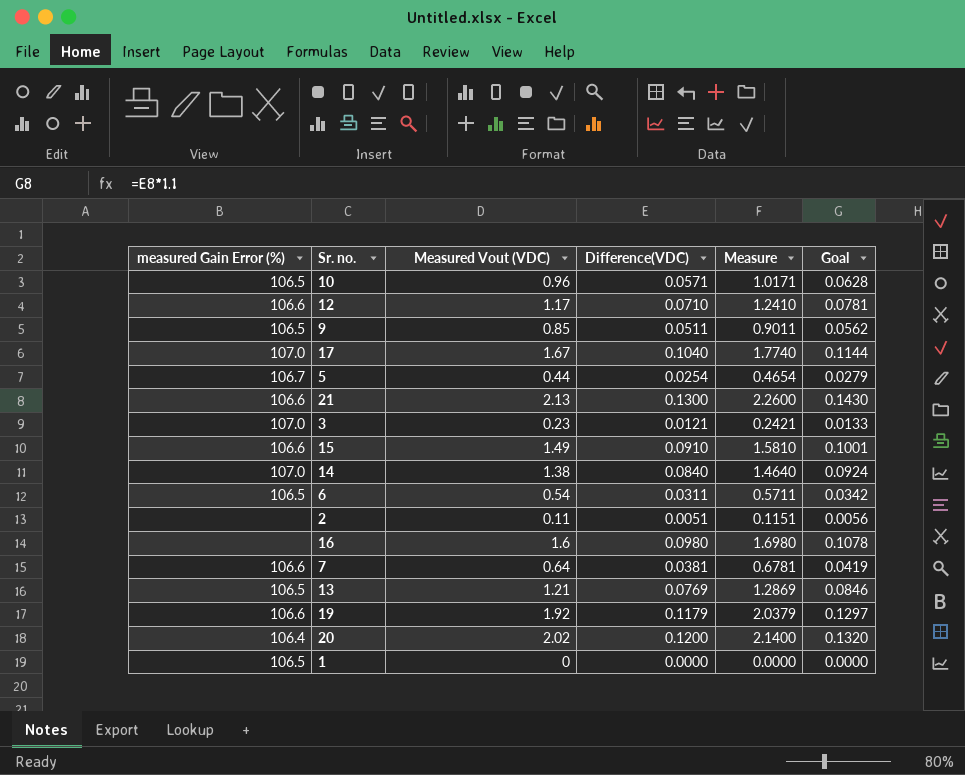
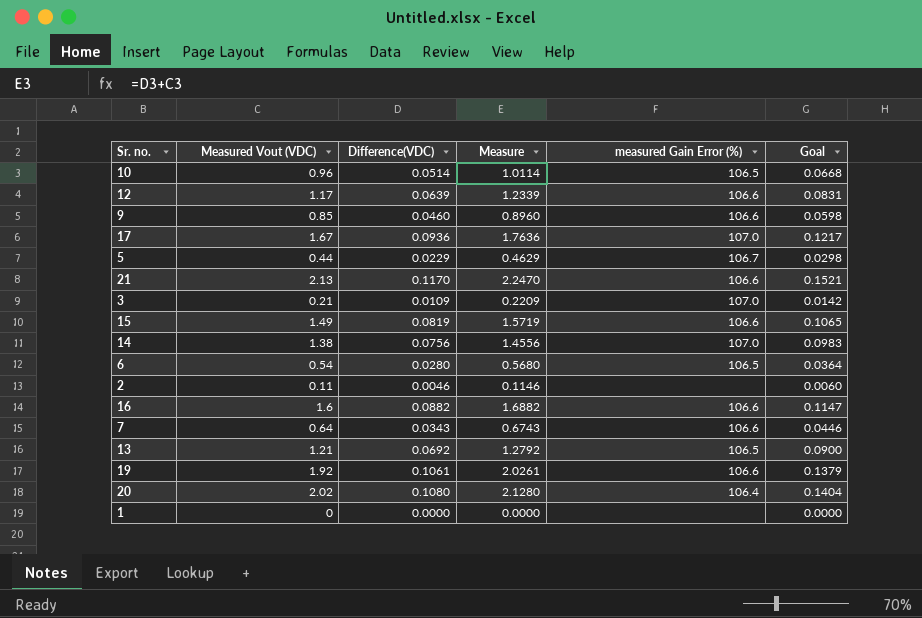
column measured Gain Error (%) | position: 1 -> 5
column Goal | formula: [Difference(VDC)] * 1.1 -> [Difference(VDC)] * 1.3
10 | Difference(VDC): 0.0571 -> 0.0514
10 | Measure: 1.0171 -> 1.0114
12 | Difference(VDC): 0.0710 -> 0.0639
12 | Measure: 1.2410 -> 1.2339
9 | Difference(VDC): 0.0511 -> 0.0460
9 | Measure: 0.9011 -> 0.8960
9 | measured Gain Error (%): 106.5 -> 106.6
17 | Difference(VDC): 0.1040 -> 0.0936
17 | Measure: 1.7740 -> 1.7636
5 | Difference(VDC): 0.0254 -> 0.0229
5 | Measure: 0.4654 -> 0.4629
21 | Difference(VDC): 0.1300 -> 0.1170
21 | Measure: 2.2600 -> 2.2470
3 | Measured Vout (VDC): 0.23 -> 0.21
3 | Difference(VDC): 0.0121 -> 0.0109
3 | Measure: 0.2421 -> 0.2209
15 | Difference(VDC): 0.0910 -> 0.0819
15 | Measure: 1.5810 -> 1.5719
14 | Difference(VDC): 0.0840 -> 0.0756
14 | Measure: 1.4640 -> 1.4556
6 | Difference(VDC): 0.0311 -> 0.0280
6 | Measure: 0.5711 -> 0.5680
2 | Difference(VDC): 0.0051 -> 0.0046
2 | Measure: 0.1151 -> 0.1146
16 | Difference(VDC): 0.0980 -> 0.0882
16 | Measure: 1.6980 -> 1.6882
16 | measured Gain Error (%): none -> 106.6
7 | Difference(VDC): 0.0381 -> 0.0343
7 | Measure: 0.6781 -> 0.6743
13 | Difference(VDC): 0.0769 -> 0.0692
13 | Measure: 1.2869 -> 1.2792
19 | Difference(VDC): 0.1179 -> 0.1061
19 | Measure: 2.0379 -> 2.0261
20 | Difference(VDC): 0.1200 -> 0.1080
20 | Measure: 2.1400 -> 2.1280
1 | measured Gain Error (%): 106.5 -> none

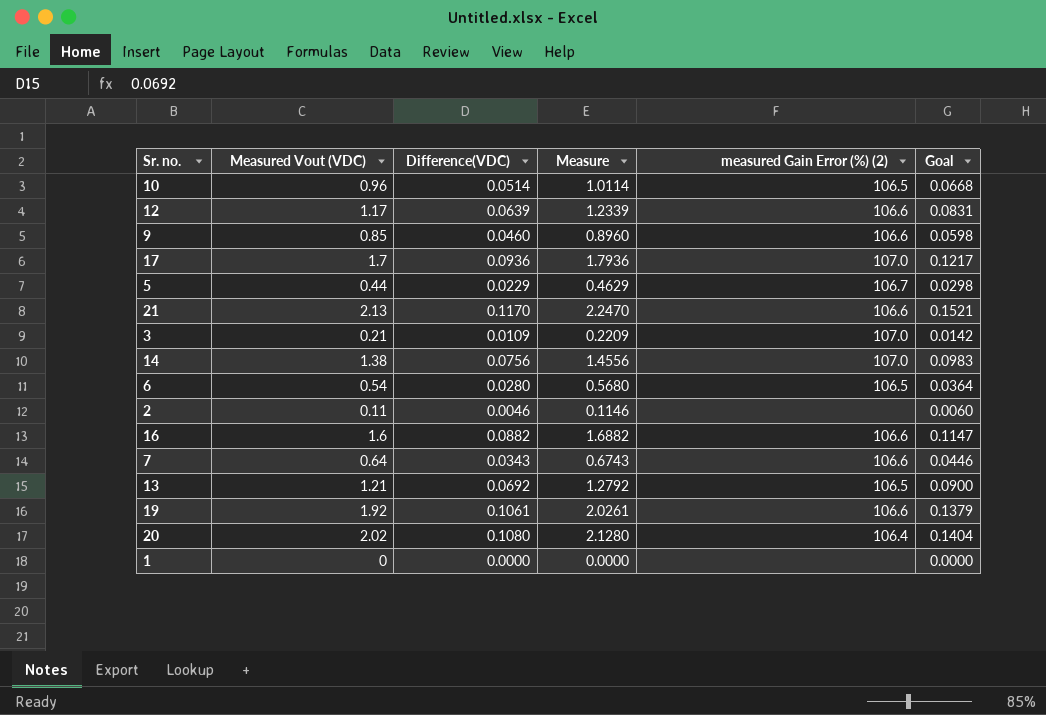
column name: measured Gain Error (%) -> measured Gain Error (%) (2)
row 15: 1.49 | 0.0819 | 1.5719 | 106.6 | 0.1065 -> none
17 | Measured Vout (VDC): 1.67 -> 1.7
17 | Measure: 1.7636 -> 1.7936

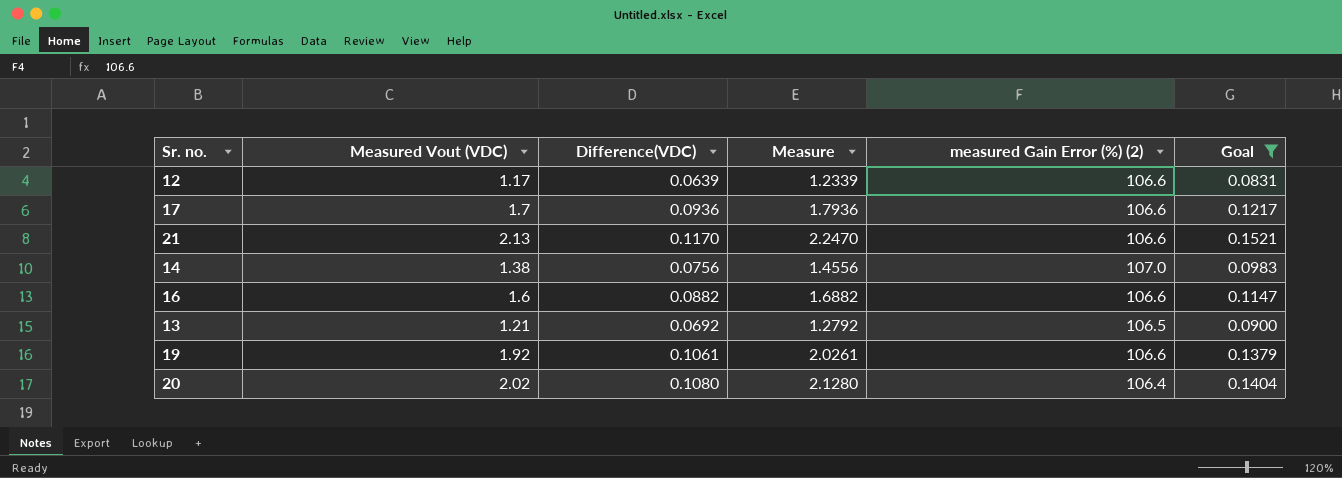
filter: none -> Goal >= 0.0831
17 | measured Gain Error (%) (2): 107.0 -> 106.6

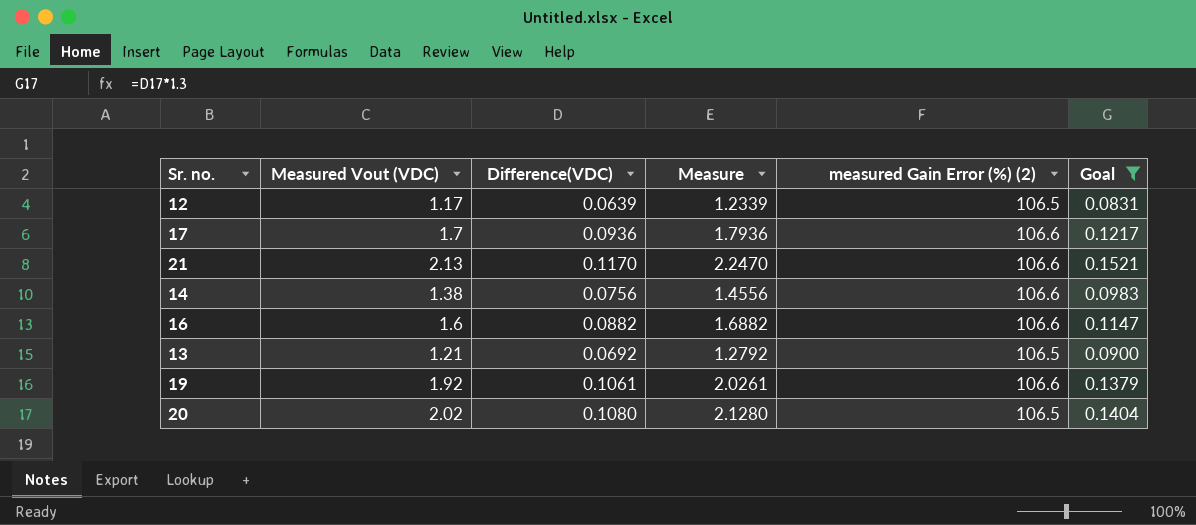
12 | measured Gain Error (%) (2): 106.6 -> 106.5
14 | measured Gain Error (%) (2): 107.0 -> 106.6
20 | measured Gain Error (%) (2): 106.4 -> 106.5

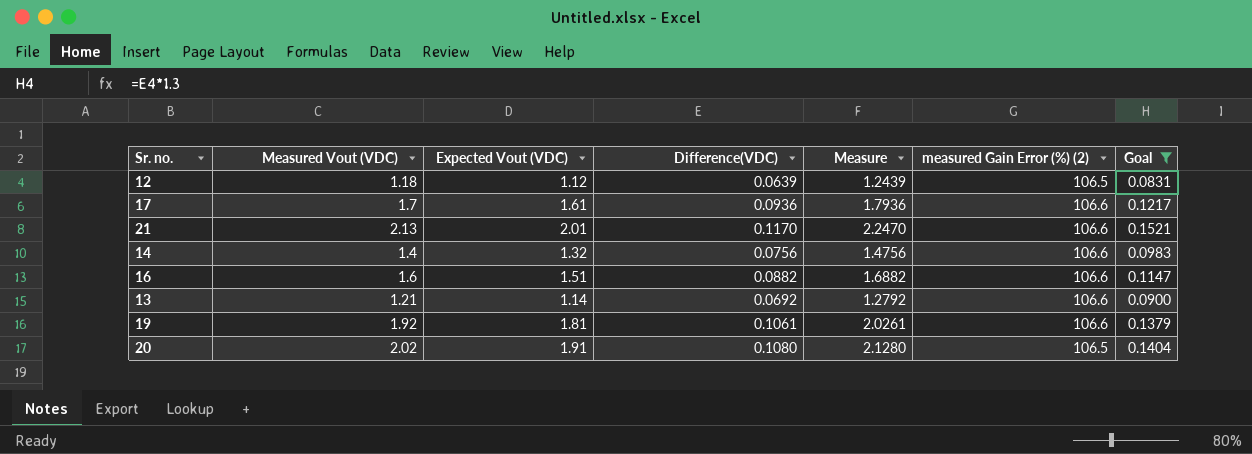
column Expected Vout (VDC) | formula: none -> [Measured Vout (VDC)] - [Difference(VDC)]
12 | Measured Vout (VDC): 1.17 -> 1.18
12 | Measure: 1.2339 -> 1.2439
14 | Measured Vout (VDC): 1.38 -> 1.4
14 | Measure: 1.4556 -> 1.4756
13 | measured Gain Error (%) (2): 106.5 -> 106.6

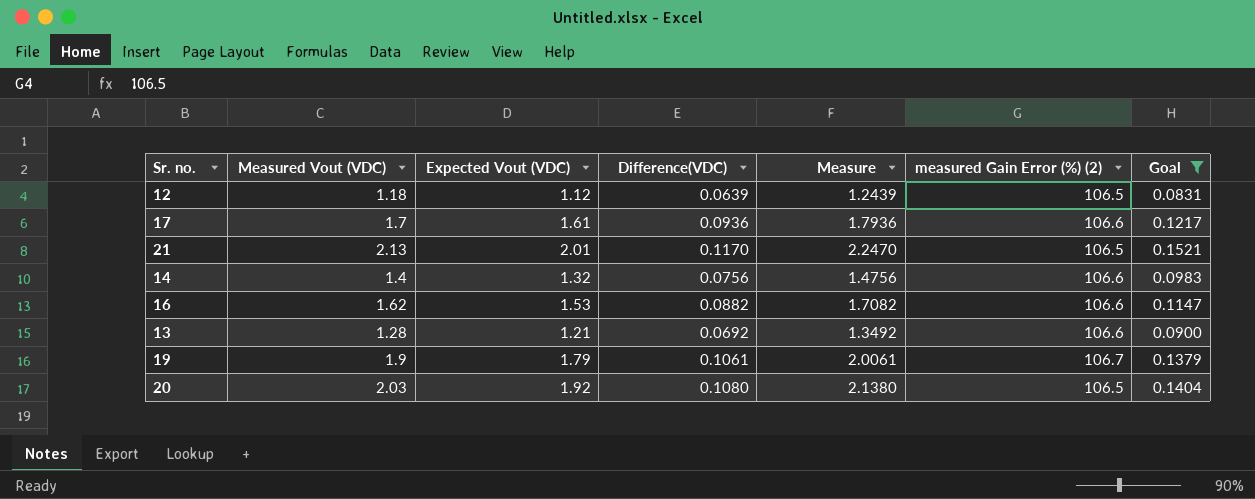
21 | measured Gain Error (%) (2): 106.6 -> 106.5
16 | Measured Vout (VDC): 1.6 -> 1.62
16 | Expected Vout (VDC): 1.51 -> 1.53
16 | Measure: 1.6882 -> 1.7082
13 | Measured Vout (VDC): 1.21 -> 1.28
13 | Expected Vout (VDC): 1.14 -> 1.21
13 | Measure: 1.2792 -> 1.3492
19 | Measured Vout (VDC): 1.92 -> 1.9
19 | Expected Vout (VDC): 1.81 -> 1.79
19 | Measure: 2.0261 -> 2.0061
19 | measured Gain Error (%) (2): 106.6 -> 106.7
20 | Measured Vout (VDC): 2.02 -> 2.03
20 | Expected Vout (VDC): 1.91 -> 1.92
20 | Measure: 2.1280 -> 2.1380

